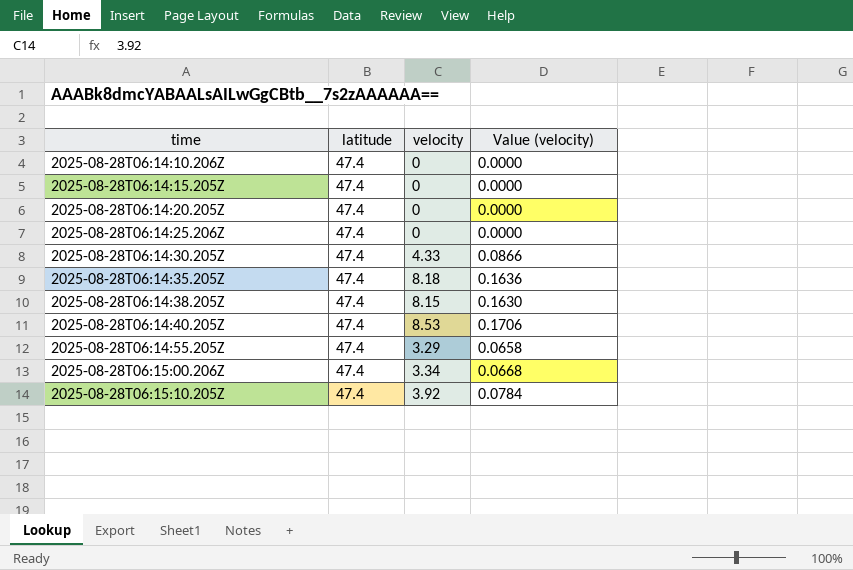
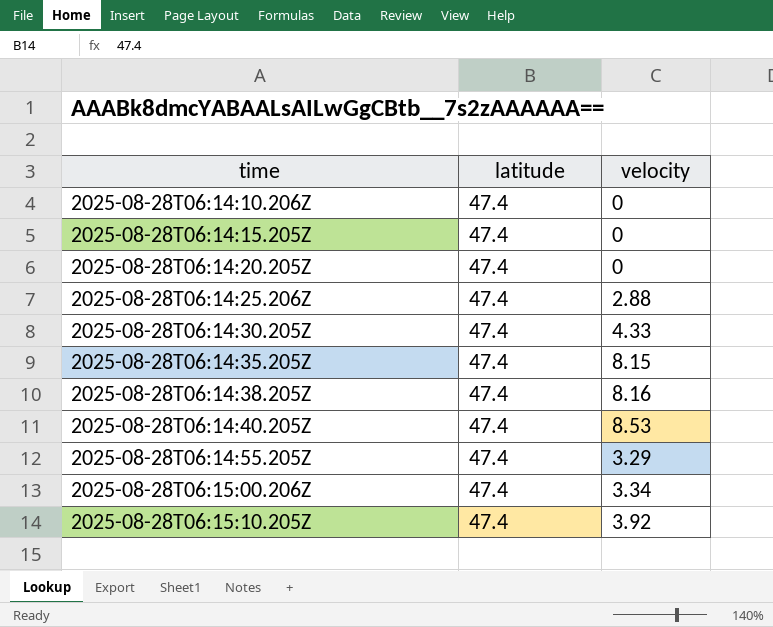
column Value (velocity) | formula: [velocity] * 0.02 -> none
2025-08-28T06:14:25.206Z | velocity: 0 -> 2.88
2025-08-28T06:14:35.205Z | velocity: 8.18 -> 8.15
2025-08-28T06:14:38.205Z | velocity: 8.15 -> 8.16

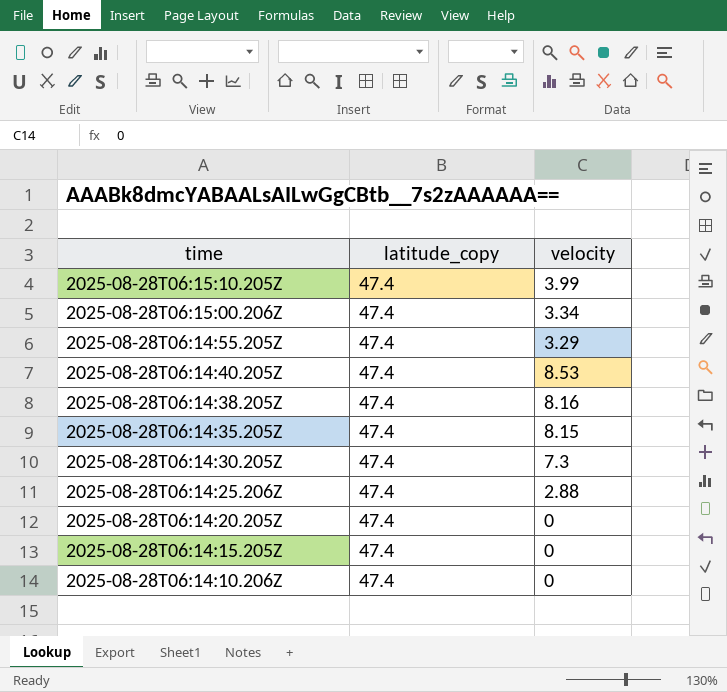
row order: time ascending -> time descending
column name: latitude -> latitude_copy
2025-08-28T06:15:10.205Z | velocity: 3.92 -> 3.99
2025-08-28T06:14:30.205Z | velocity: 4.33 -> 7.3

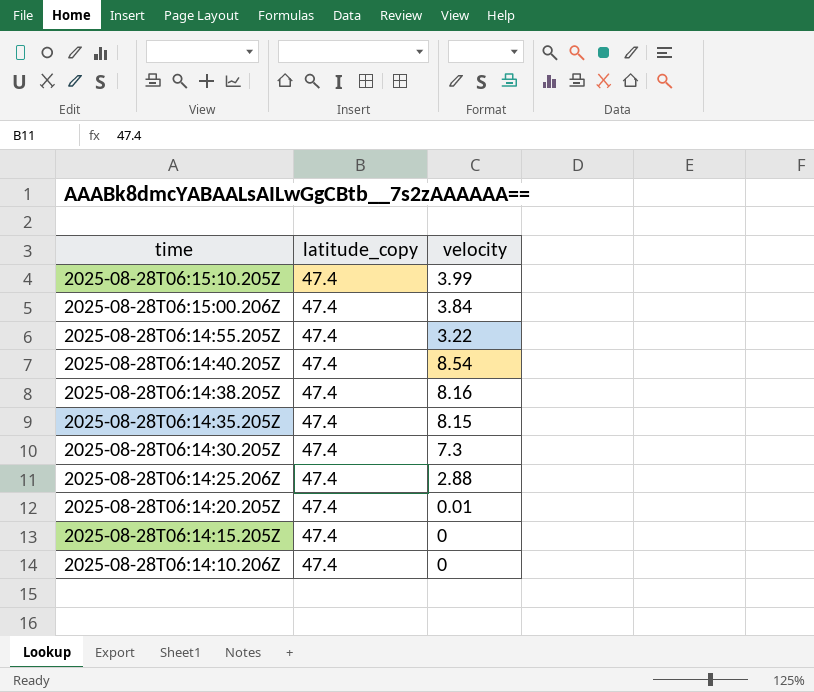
2025-08-28T06:15:00.206Z | velocity: 3.34 -> 3.84
2025-08-28T06:14:55.205Z | velocity: 3.29 -> 3.22
2025-08-28T06:14:40.205Z | velocity: 8.53 -> 8.54
2025-08-28T06:14:20.205Z | velocity: 0 -> 0.01

